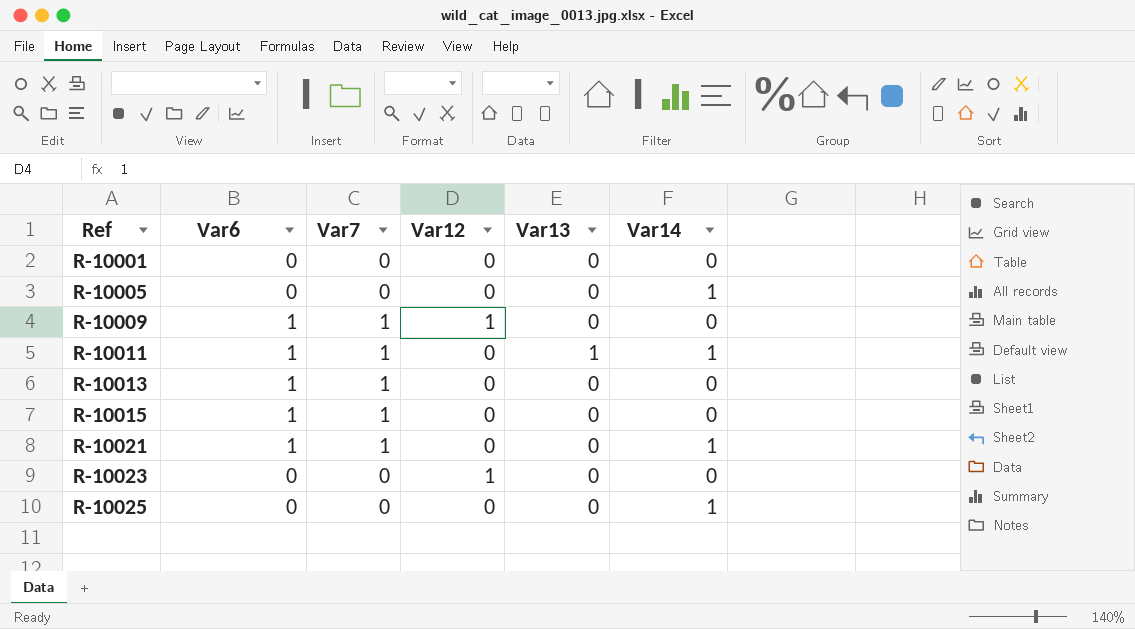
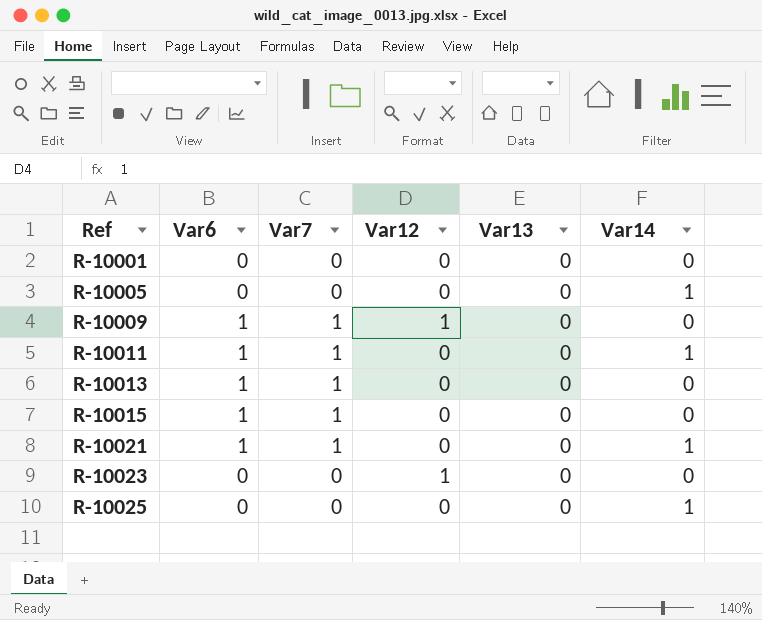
R-10011 | Var13: 1 -> 0

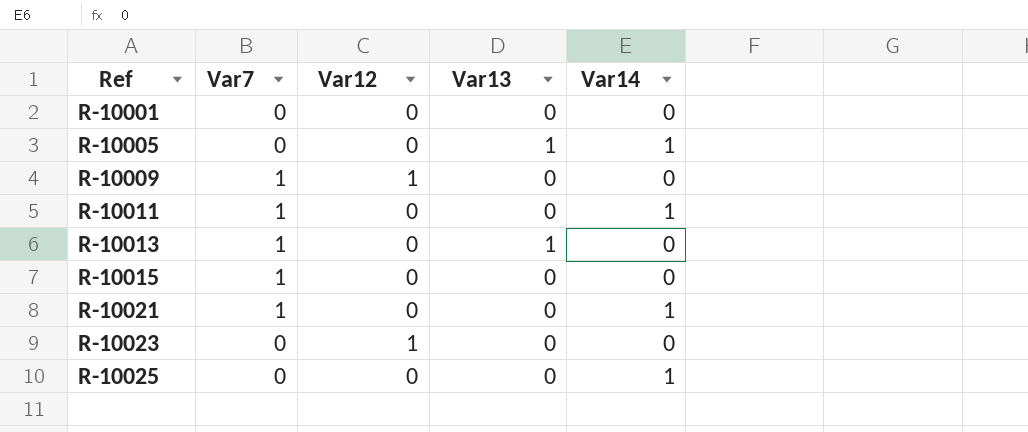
column Var6 | position: 2 -> none
R-10005 | Var13: 0 -> 1
R-10013 | Var13: 0 -> 1

